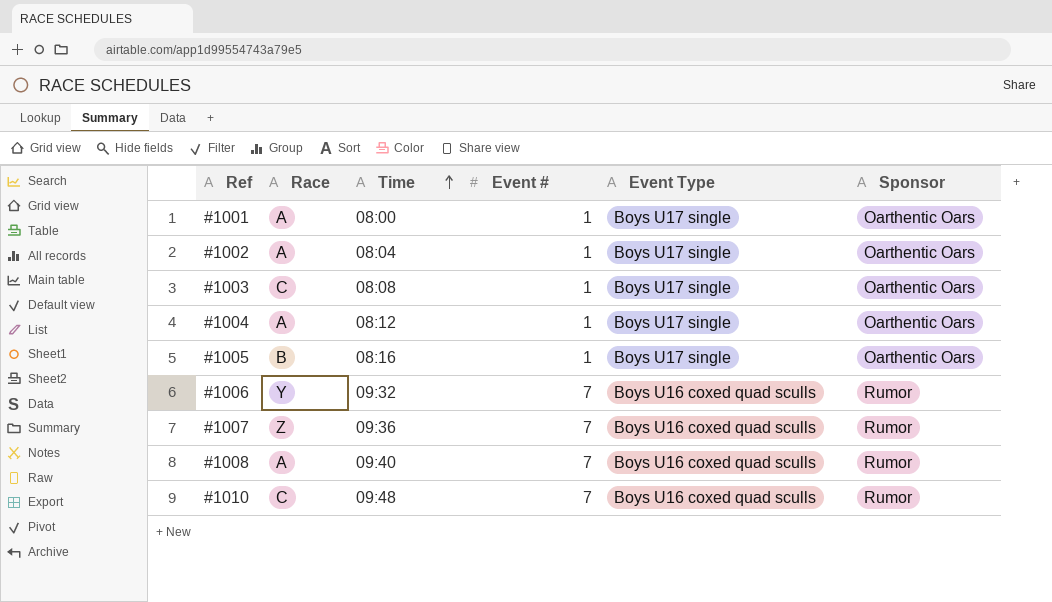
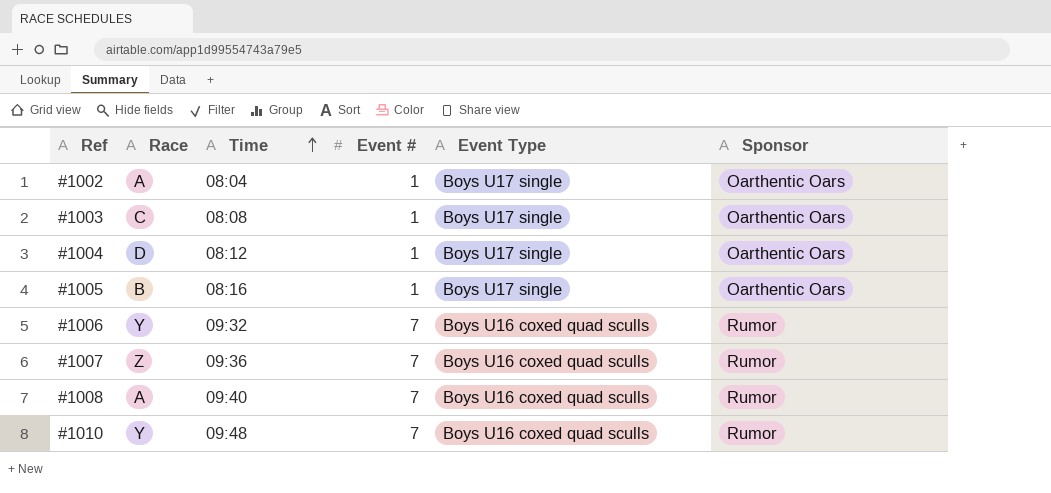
row #1001: A | 08:00 | 1 | Boys U17 single | Oarthentic Oars -> none
#1004 | Race: A -> D
#1010 | Race: C -> Y

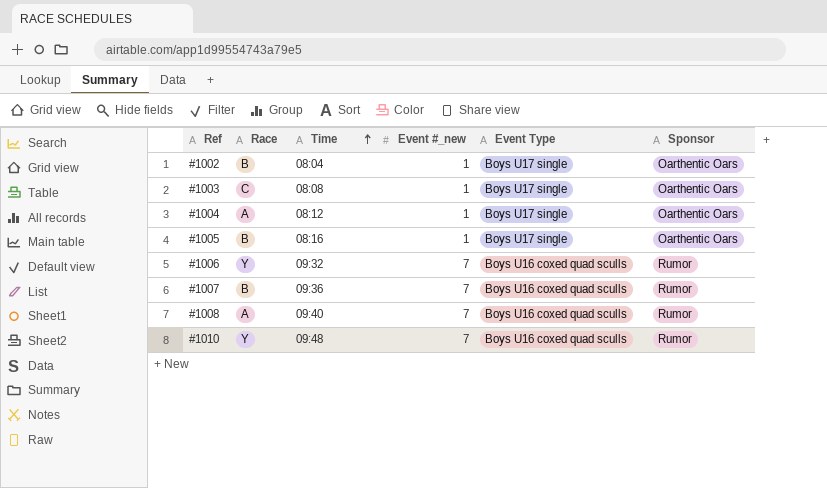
column name: Event # -> Event #_new
#1002 | Race: A -> B
#1004 | Race: D -> A
#1007 | Race: Z -> B

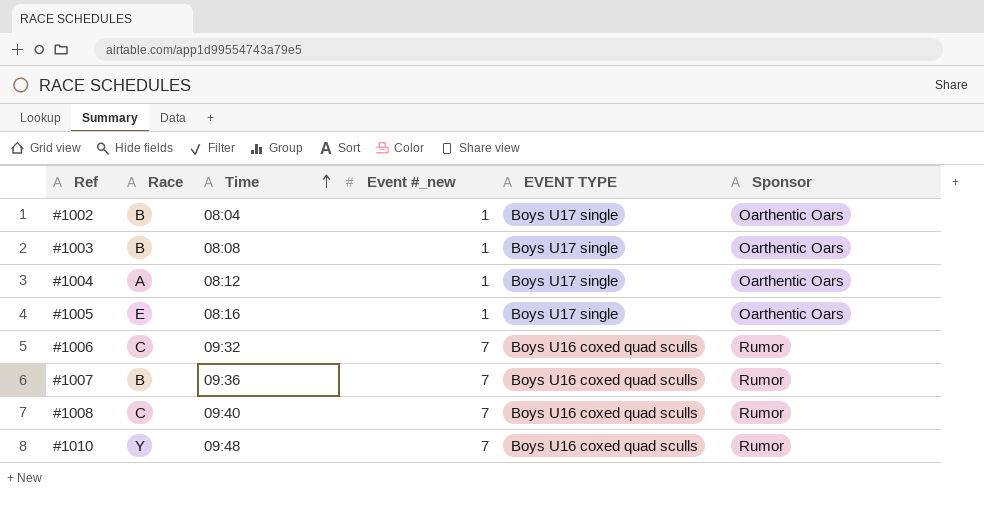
column name: Event Type -> EVENT TYPE
#1003 | Race: C -> B
#1005 | Race: B -> E
#1006 | Race: Y -> C
#1008 | Race: A -> C

